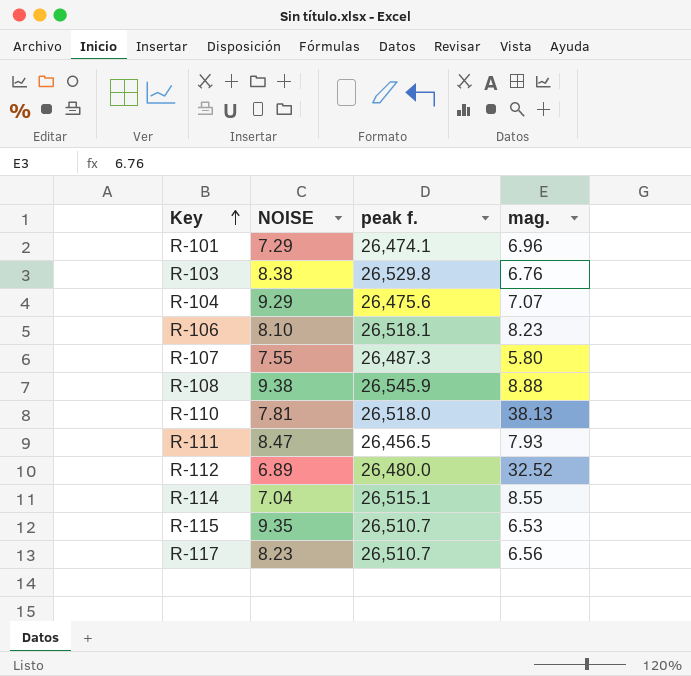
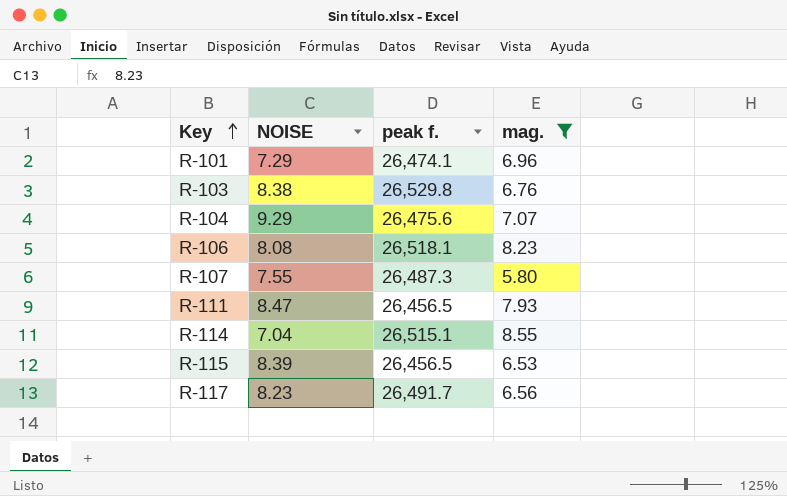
filter: none -> mag. <= 8.55
R-106 | NOISE: 8.10 -> 8.08
R-115 | NOISE: 9.35 -> 8.39
R-115 | peak f.: 26,510.7 -> 26,456.5
R-117 | peak f.: 26,510.7 -> 26,491.7

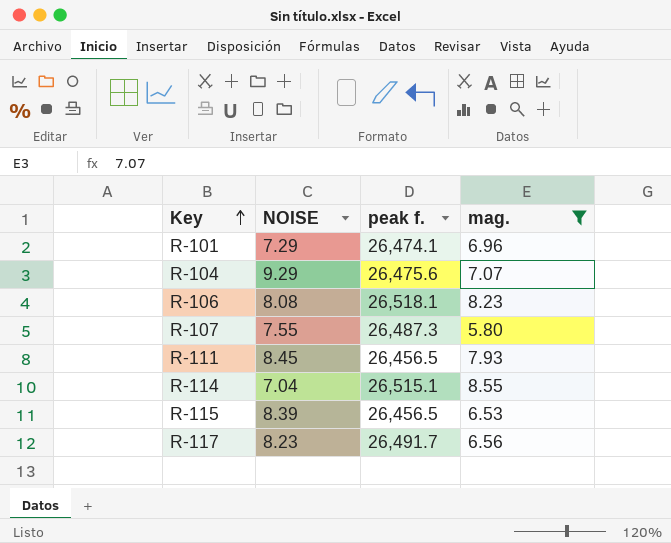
row R-103: 8.38 | 26,529.8 | 6.76 -> none
R-111 | NOISE: 8.47 -> 8.45

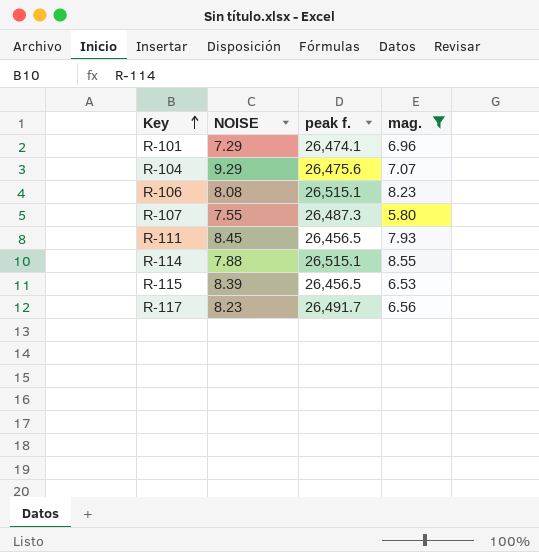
R-106 | peak f.: 26,518.1 -> 26,515.1
R-114 | NOISE: 7.04 -> 7.88

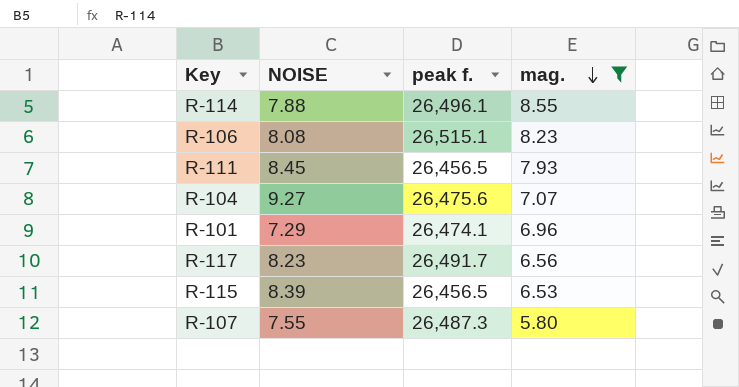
row order: Key ascending -> mag. descending
R-114 | peak f.: 26,515.1 -> 26,496.1
R-104 | NOISE: 9.29 -> 9.27

